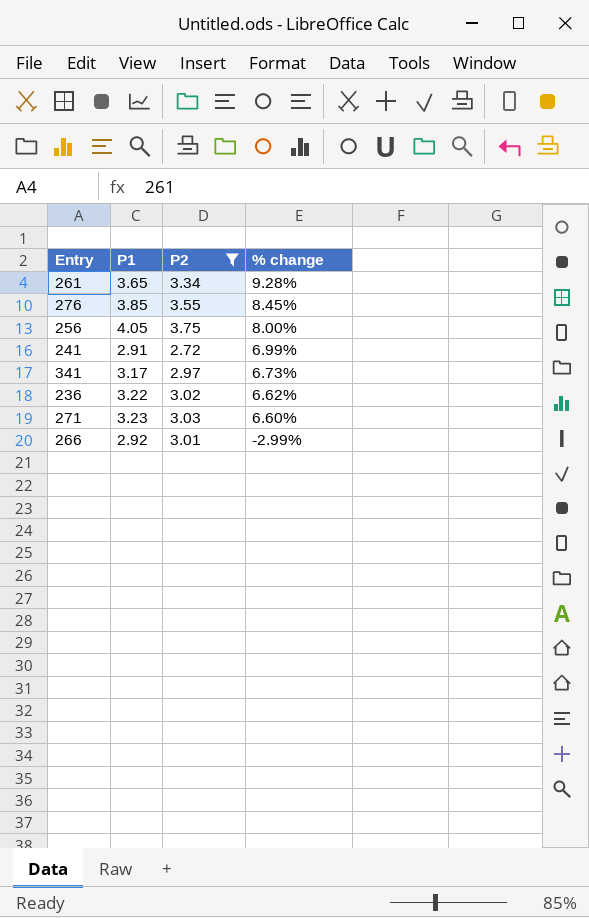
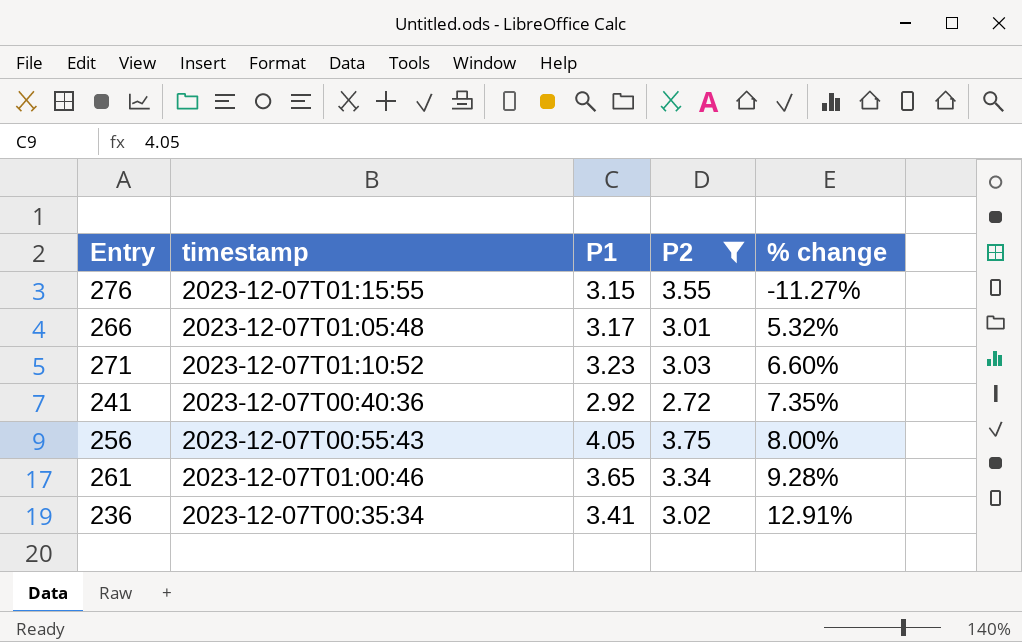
row order: % change descending -> % change ascending
column timestamp | position: none -> 2
row 341: 3.17 | 2.97 | 6.73% -> none
276 | P1: 3.85 -> 3.15
276 | % change: 8.45% -> -11.27%
266 | P1: 2.92 -> 3.17
266 | % change: -2.99% -> 5.32%
241 | P1: 2.91 -> 2.92
241 | % change: 6.99% -> 7.35%
236 | P1: 3.22 -> 3.41
236 | % change: 6.62% -> 12.91%

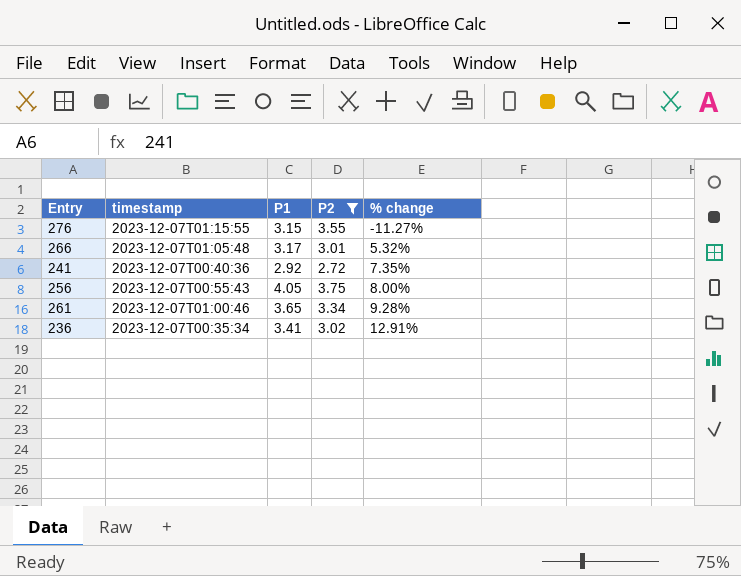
row 271: 2023-12-07T01:10:52 | 3.23 | 3.03 | 6.60% -> none

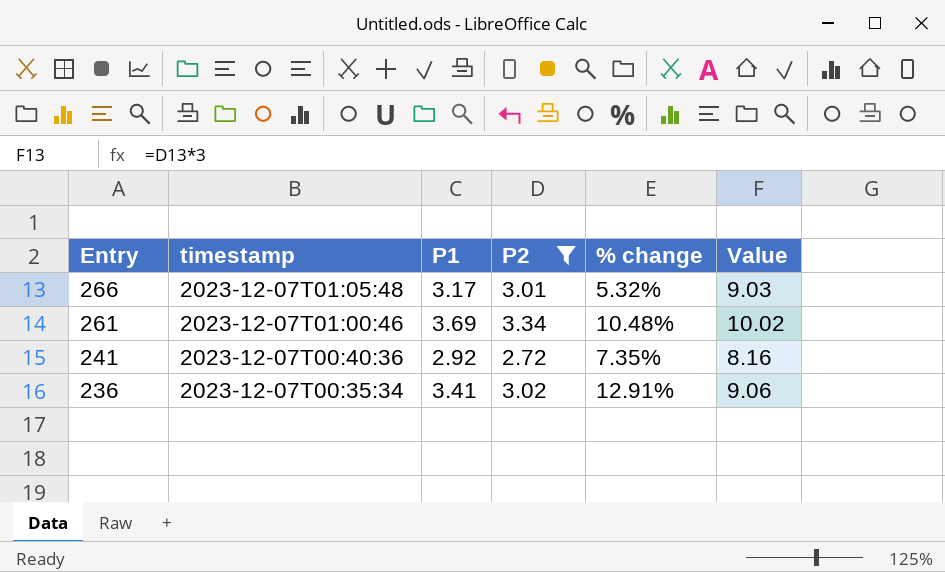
row order: % change ascending -> Entry descending
column Value | formula: none -> [P2] * 3
row 276: 2023-12-07T01:15:55 | 3.15 | 3.55 | -11.27% -> none
row 256: 2023-12-07T00:55:43 | 4.05 | 3.75 | 8.00% -> none
261 | P1: 3.65 -> 3.69
261 | % change: 9.28% -> 10.48%

